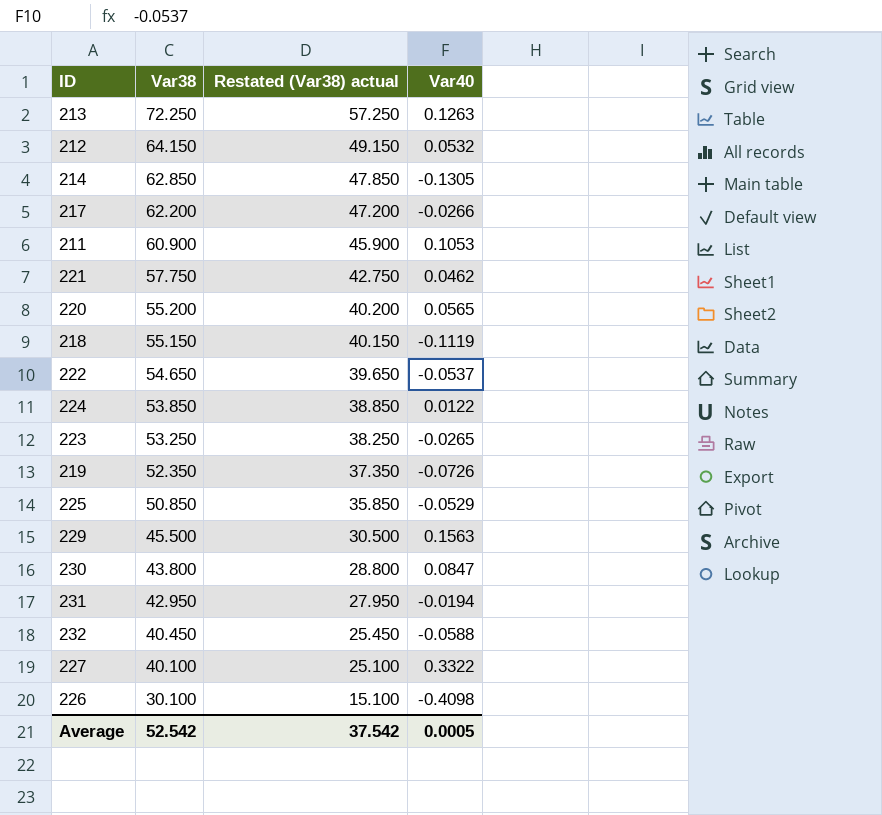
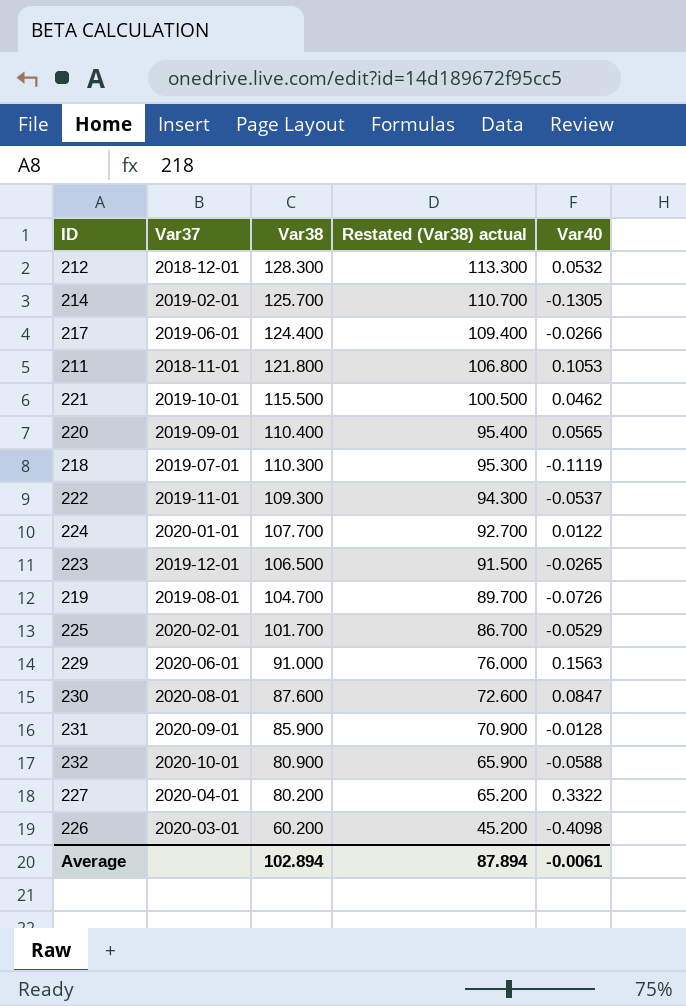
column Var37 | position: none -> 2
row 213: 72.250 | 57.250 | 0.1263 -> none
212 | Var38: 64.150 -> 128.300
212 | Restated (Var38) actual: 49.150 -> 113.300
214 | Var38: 62.850 -> 125.700
214 | Restated (Var38) actual: 47.850 -> 110.700
217 | Var38: 62.200 -> 124.400
217 | Restated (Var38) actual: 47.200 -> 109.400
211 | Var38: 60.900 -> 121.800
211 | Restated (Var38) actual: 45.900 -> 106.800
221 | Var38: 57.750 -> 115.500
221 | Restated (Var38) actual: 42.750 -> 100.500
220 | Var38: 55.200 -> 110.400
220 | Restated (Var38) actual: 40.200 -> 95.400
218 | Var38: 55.150 -> 110.300
218 | Restated (Var38) actual: 40.150 -> 95.300
222 | Var38: 54.650 -> 109.300
222 | Restated (Var38) actual: 39.650 -> 94.300
224 | Var38: 53.850 -> 107.700
224 | Restated (Var38) actual: 38.850 -> 92.700
223 | Var38: 53.250 -> 106.500
223 | Restated (Var38) actual: 38.250 -> 91.500
219 | Var38: 52.350 -> 104.700
219 | Restated (Var38) actual: 37.350 -> 89.700
225 | Var38: 50.850 -> 101.700
225 | Restated (Var38) actual: 35.850 -> 86.700
229 | Var38: 45.500 -> 91.000
229 | Restated (Var38) actual: 30.500 -> 76.000
230 | Var38: 43.800 -> 87.600
230 | Restated (Var38) actual: 28.800 -> 72.600
231 | Var38: 42.950 -> 85.900
231 | Restated (Var38) actual: 27.950 -> 70.900
231 | Var40: -0.0194 -> -0.0128
232 | Var38: 40.450 -> 80.900
232 | Restated (Var38) actual: 25.450 -> 65.900
227 | Var38: 40.100 -> 80.200
227 | Restated (Var38) actual: 25.100 -> 65.200
226 | Var38: 30.100 -> 60.200
226 | Restated (Var38) actual: 15.100 -> 45.200
Average | Var38: 52.542 -> 102.894
Average | Restated (Var38) actual: 37.542 -> 87.894
Average | Var40: 0.0005 -> -0.0061

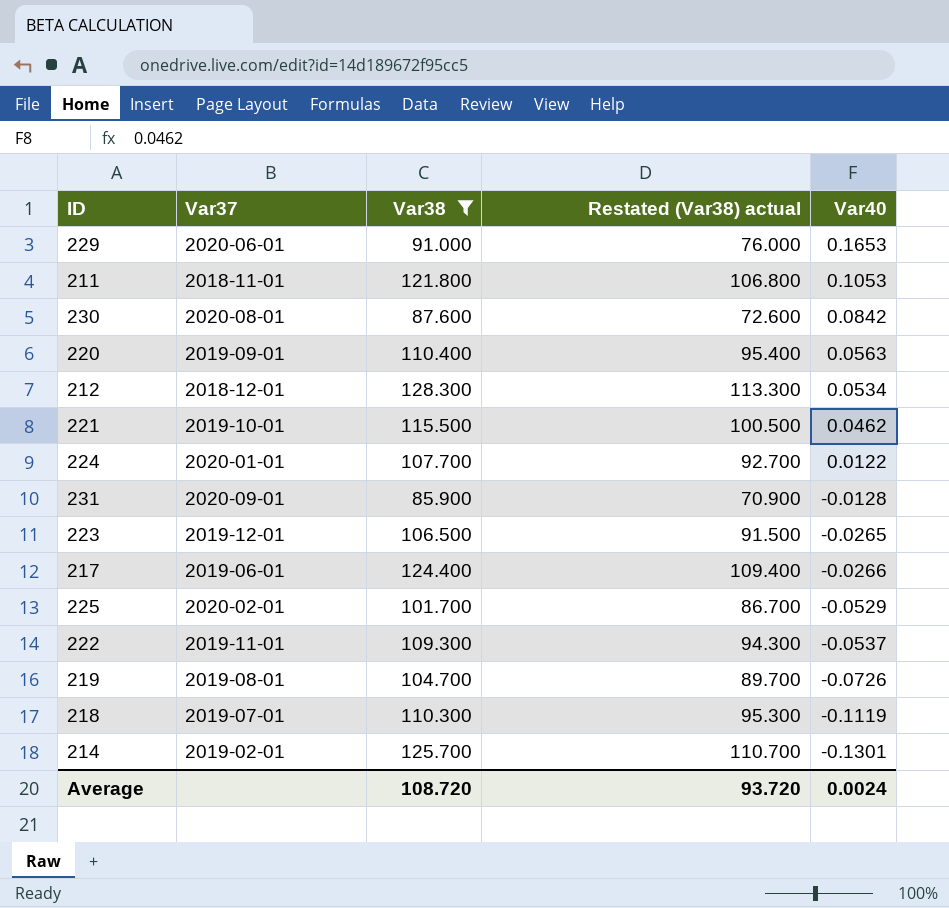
filter: none -> Var38 >= 85.900
row order: Var38 descending -> Var40 descending
229 | Var40: 0.1563 -> 0.1653
230 | Var40: 0.0847 -> 0.0842
220 | Var40: 0.0565 -> 0.0563
212 | Var40: 0.0532 -> 0.0534
214 | Var40: -0.1305 -> -0.1301
Average | Var38: 102.894 -> 108.720
Average | Restated (Var38) actual: 87.894 -> 93.720
Average | Var40: -0.0061 -> 0.0024

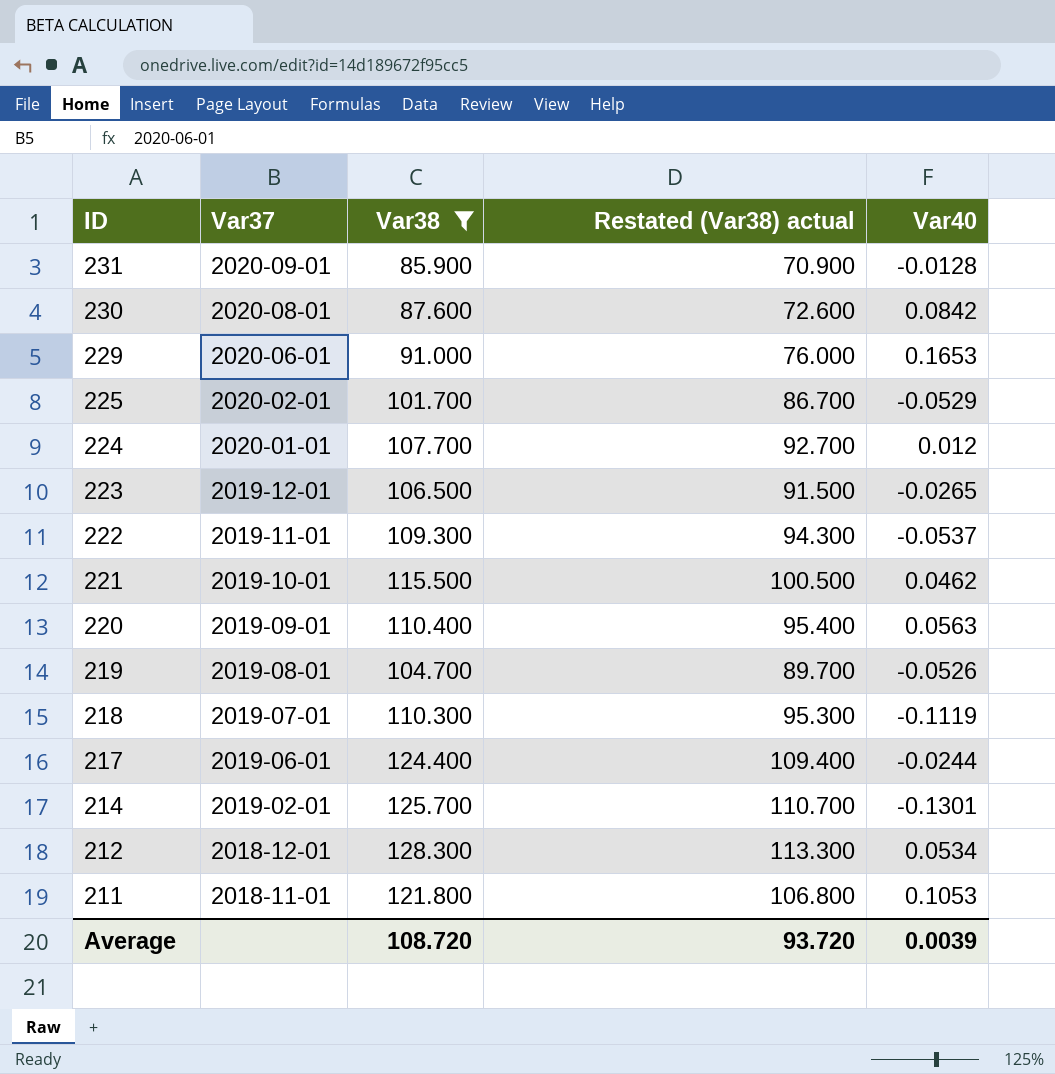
row order: Var40 descending -> ID descending
224 | Var40: 0.0122 -> 0.012
219 | Var40: -0.0726 -> -0.0526
217 | Var40: -0.0266 -> -0.0244
Average | Var40: 0.0024 -> 0.0039

